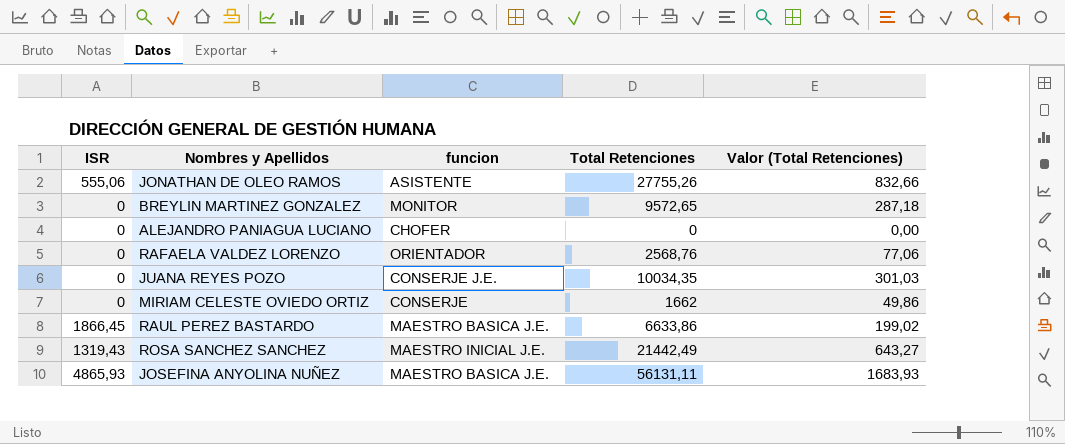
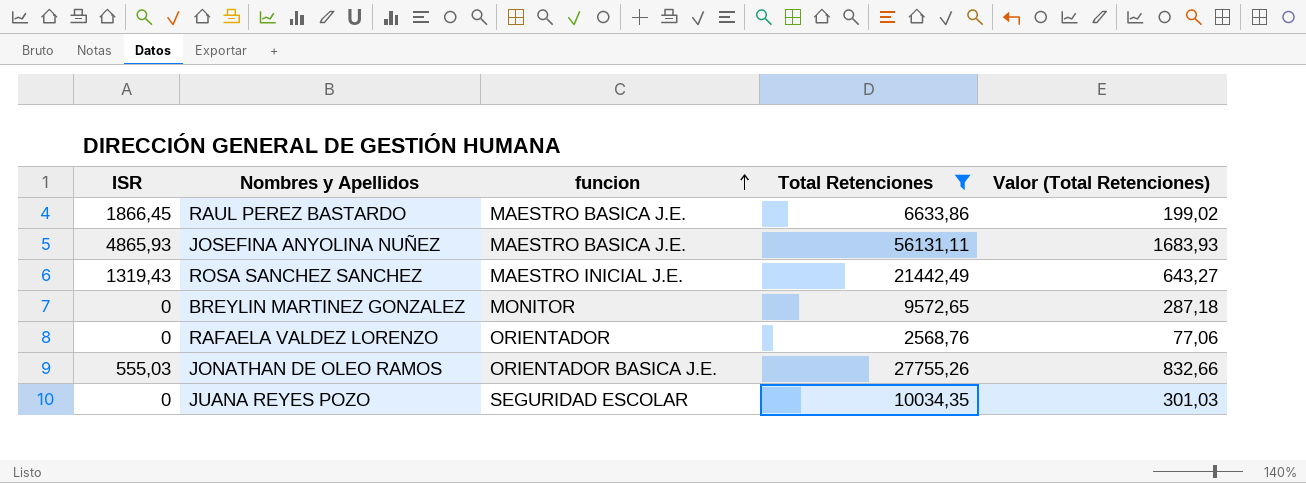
filter: none -> Total Retenciones >= 2568,76
row order: none -> funcion ascending
JONATHAN DE OLEO RAMOS | ISR: 555,06 -> 555,03
JONATHAN DE OLEO RAMOS | funcion: ASISTENTE -> ORIENTADOR BASICA J.E.
JUANA REYES POZO | funcion: CONSERJE J.E. -> SEGURIDAD ESCOLAR

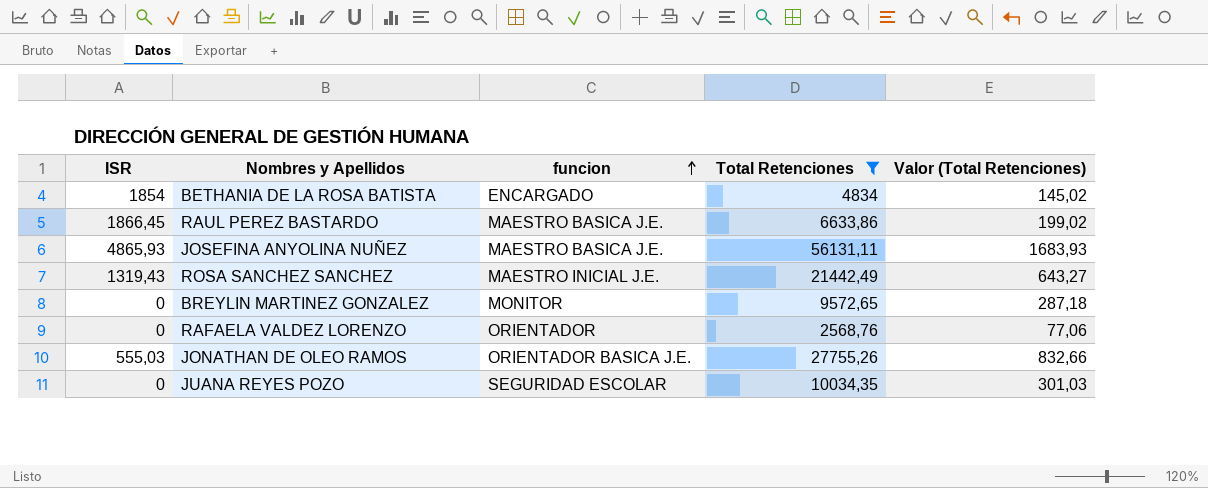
row BETHANIA DE LA ROSA BATISTA: none -> 1854 | ENCARGADO | 4834 | 145,02

